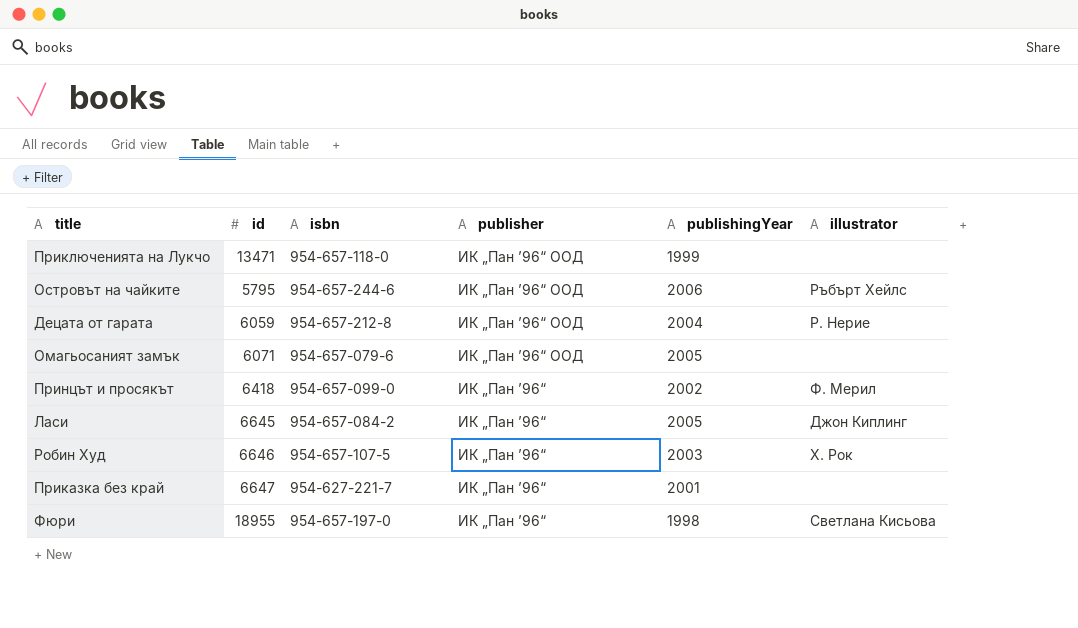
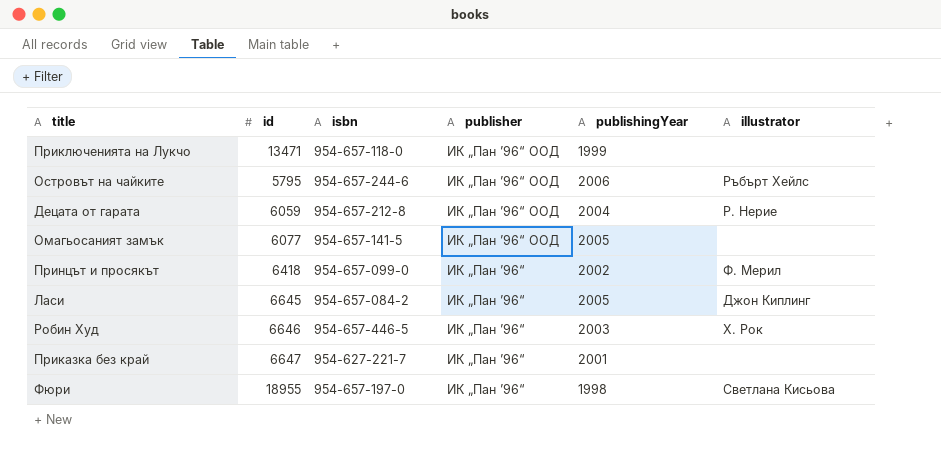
Омагьосаният замък | id: 6071 -> 6077
Омагьосаният замък | isbn: 954-657-079-6 -> 954-657-141-5
Робин Худ | isbn: 954-657-107-5 -> 954-657-446-5

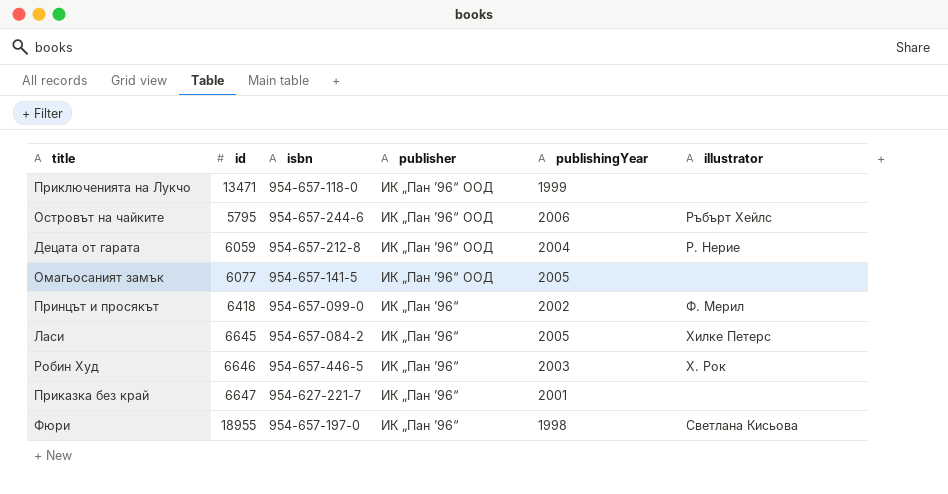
Ласи | illustrator: Джон Киплинг -> Хилке Петерс

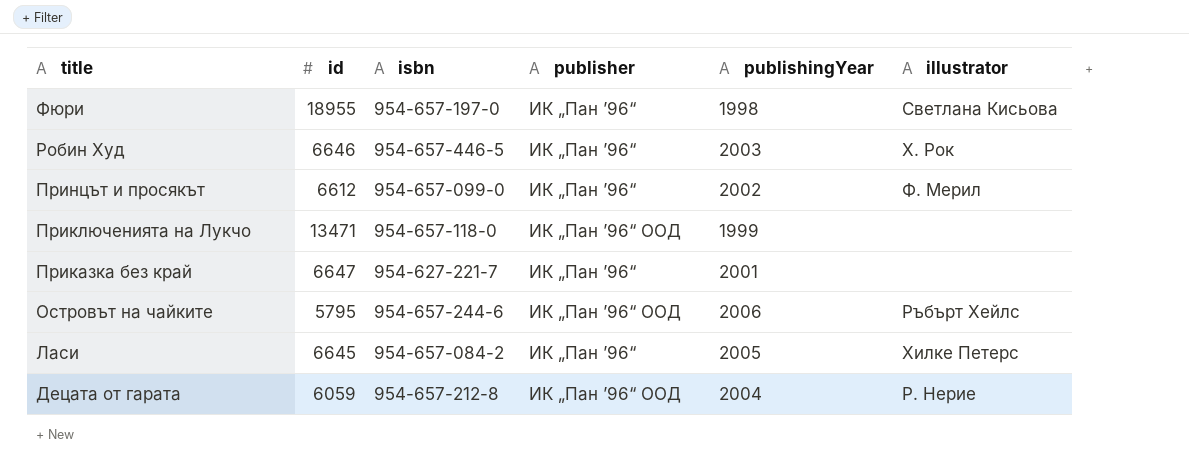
row order: publisher descending -> title descending
row Омагьосаният замък: 6077 | 954-657-141-5 | ИК „Пан ’96“ ООД | 2005 | none -> none
Принцът и просякът | id: 6418 -> 6612

